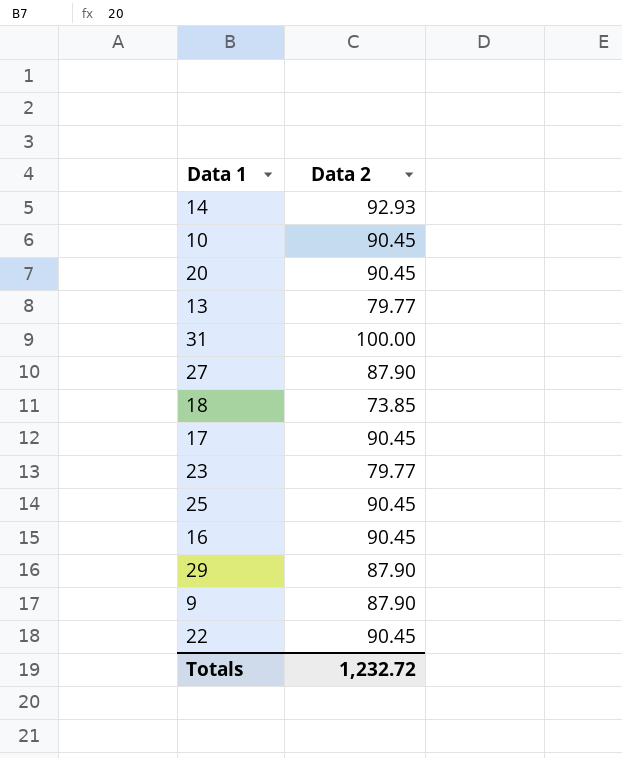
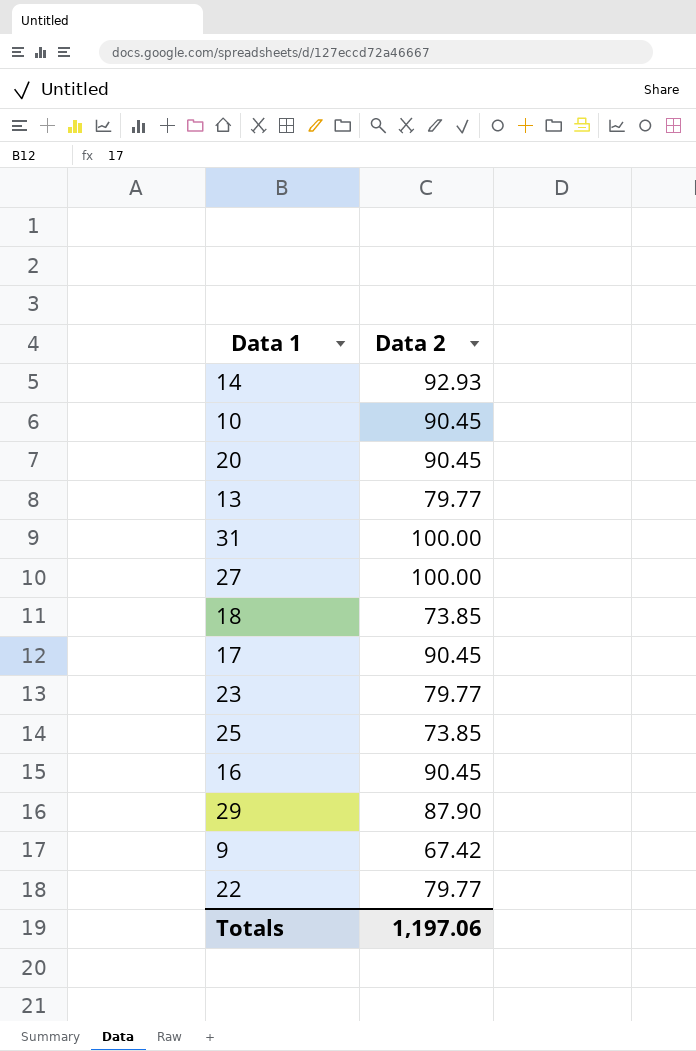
27 | Data 2: 87.90 -> 100.00
25 | Data 2: 90.45 -> 73.85
9 | Data 2: 87.90 -> 67.42
22 | Data 2: 90.45 -> 79.77
Totals | Data 2: 1,232.72 -> 1,197.06

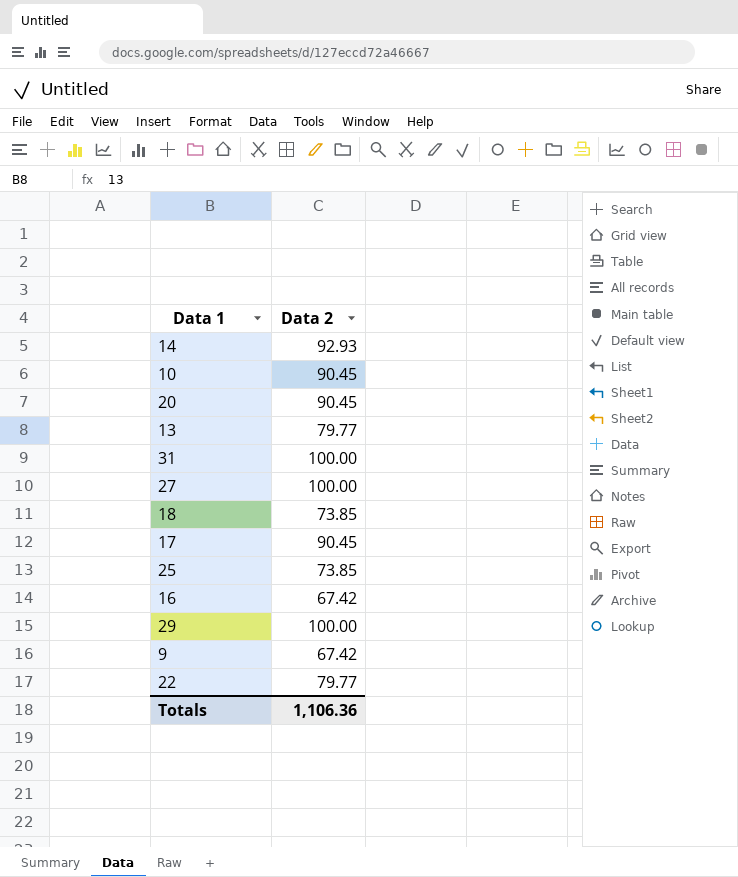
row 23: 79.77 -> none
16 | Data 2: 90.45 -> 67.42
29 | Data 2: 87.90 -> 100.00
Totals | Data 2: 1,197.06 -> 1,106.36

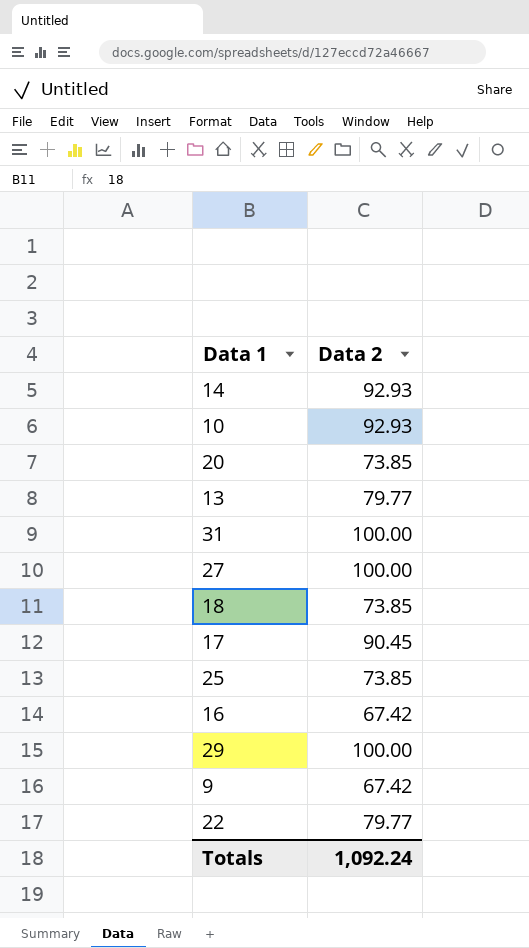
10 | Data 2: 90.45 -> 92.93
20 | Data 2: 90.45 -> 73.85
Totals | Data 2: 1,106.36 -> 1,092.24

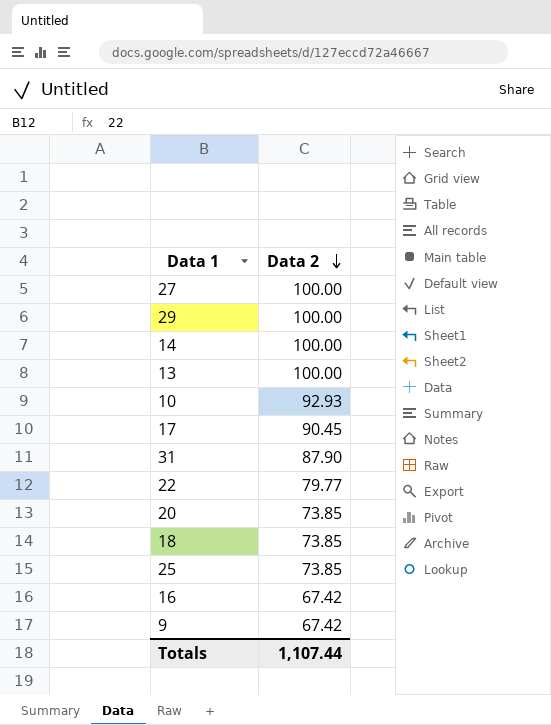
row order: none -> Data 2 descending
14 | Data 2: 92.93 -> 100.00
13 | Data 2: 79.77 -> 100.00
31 | Data 2: 100.00 -> 87.90
Totals | Data 2: 1,092.24 -> 1,107.44

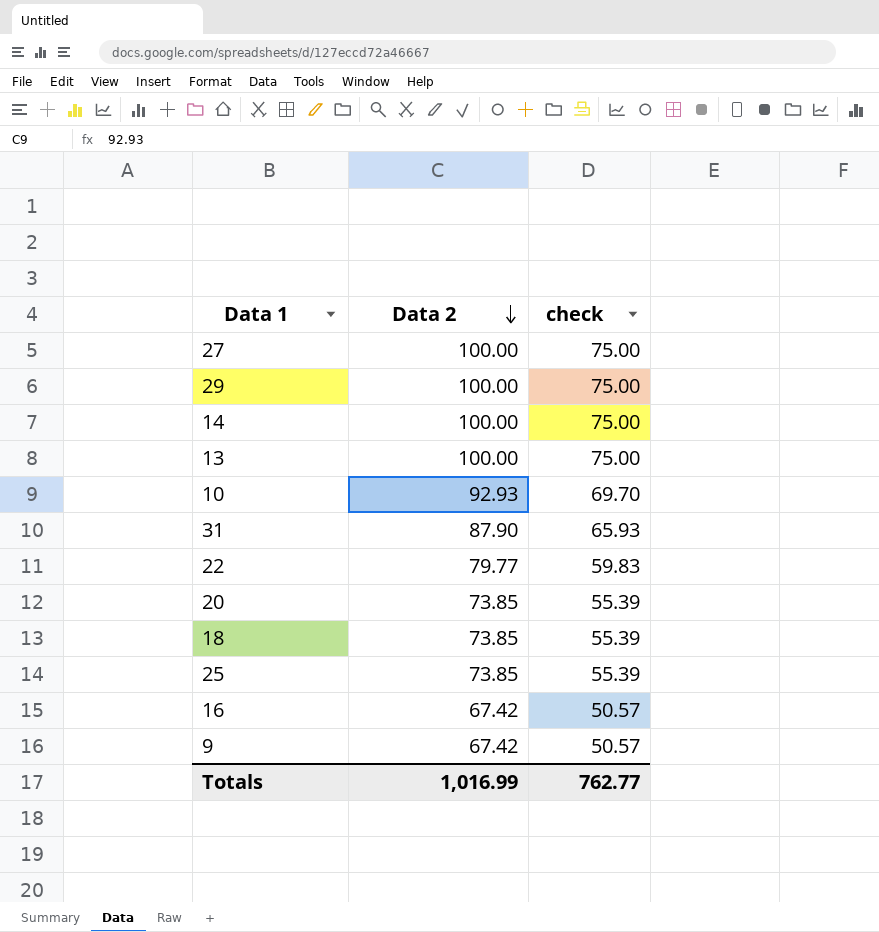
column check | formula: none -> [Data 2] * 0.75
row 17: 90.45 -> none
Totals | Data 2: 1,107.44 -> 1,016.99

